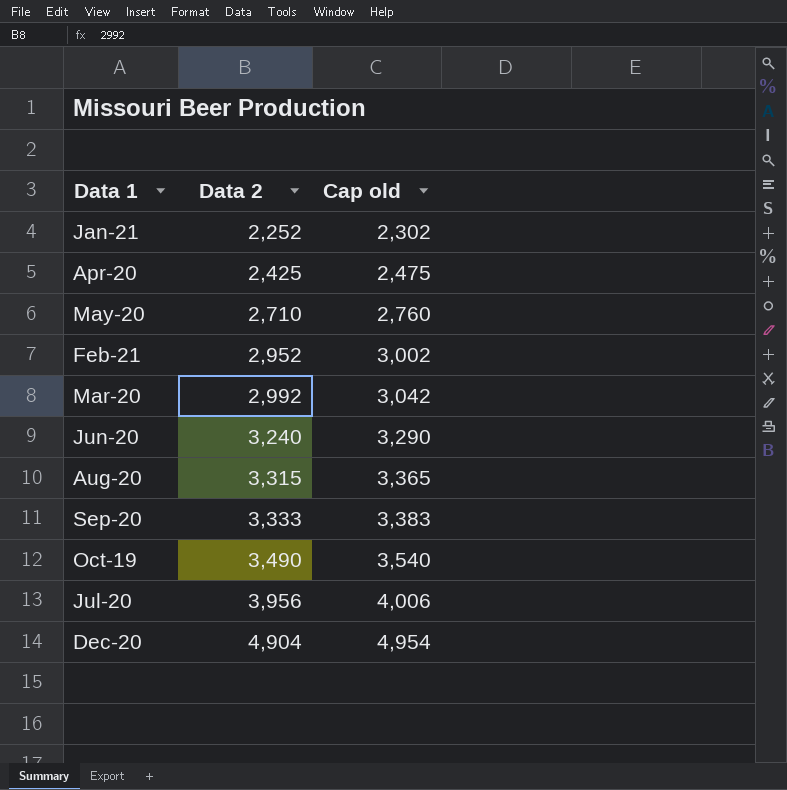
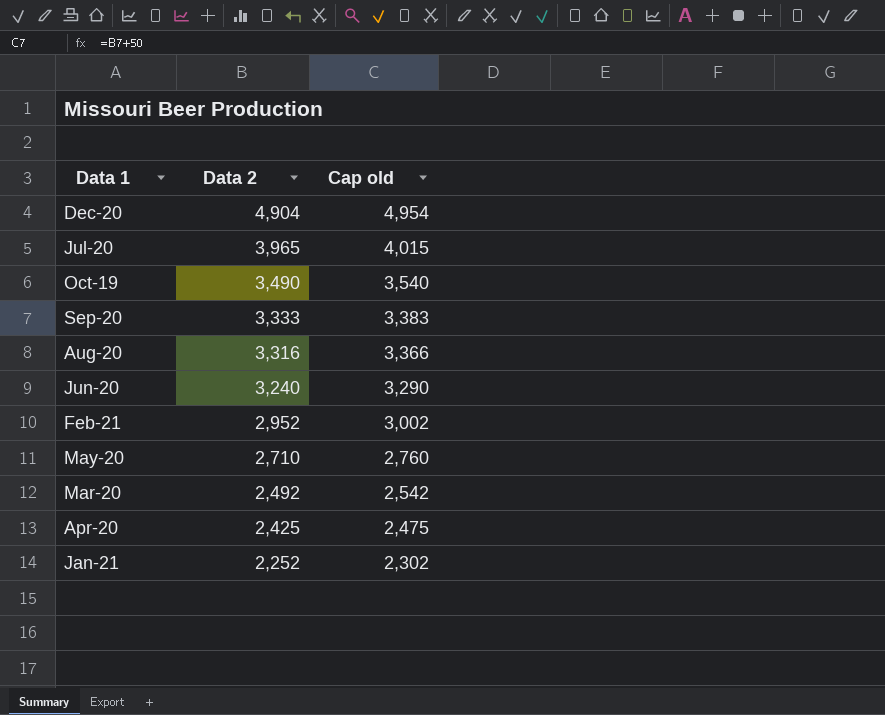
row order: Data 2 ascending -> Data 2 descending
Jul-20 | Data 2: 3,956 -> 3,965
Jul-20 | Cap old: 4,006 -> 4,015
Aug-20 | Data 2: 3,315 -> 3,316
Aug-20 | Cap old: 3,365 -> 3,366
Mar-20 | Data 2: 2,992 -> 2,492
Mar-20 | Cap old: 3,042 -> 2,542

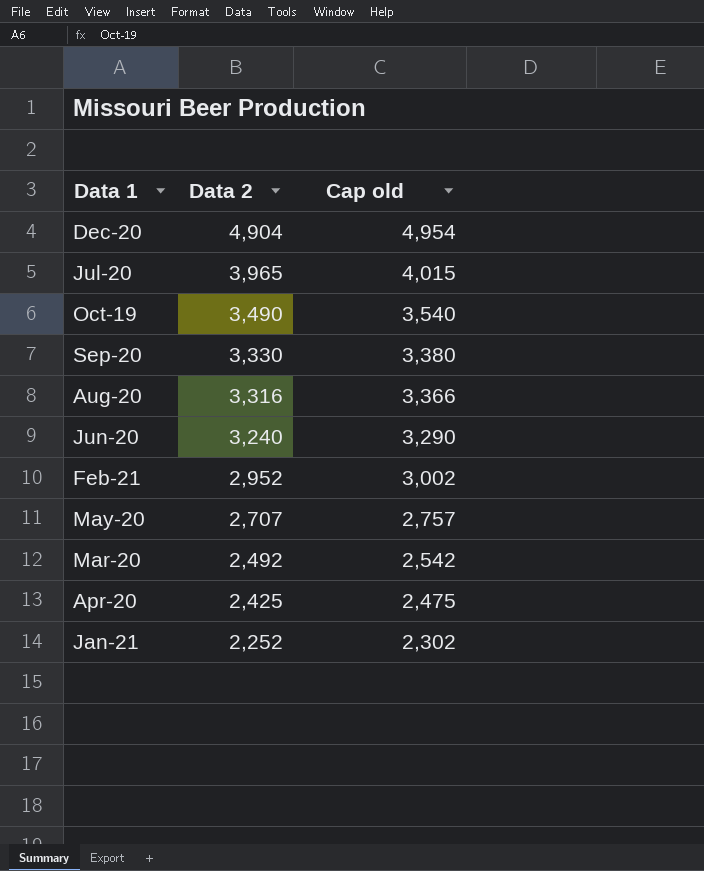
Sep-20 | Data 2: 3,333 -> 3,330
Sep-20 | Cap old: 3,383 -> 3,380
May-20 | Data 2: 2,710 -> 2,707
May-20 | Cap old: 2,760 -> 2,757

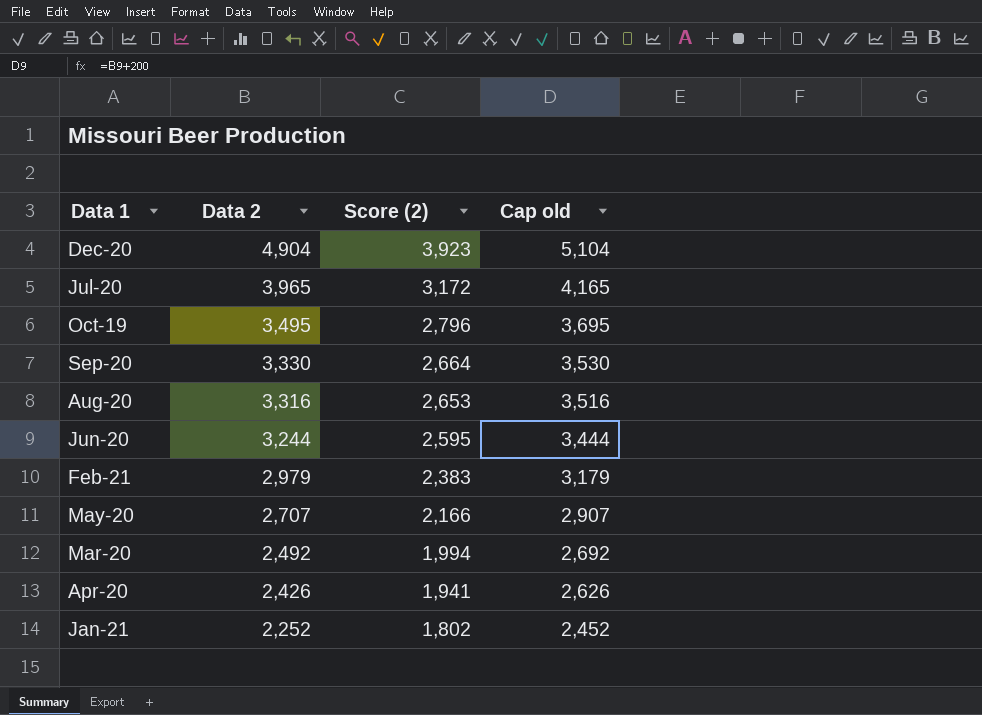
column Score (2) | formula: none -> [Data 2] * 0.8
column Cap old | formula: [Data 2] + 50 -> [Data 2] + 200
Oct-19 | Data 2: 3,490 -> 3,495
Jun-20 | Data 2: 3,240 -> 3,244
Feb-21 | Data 2: 2,952 -> 2,979
Apr-20 | Data 2: 2,425 -> 2,426

